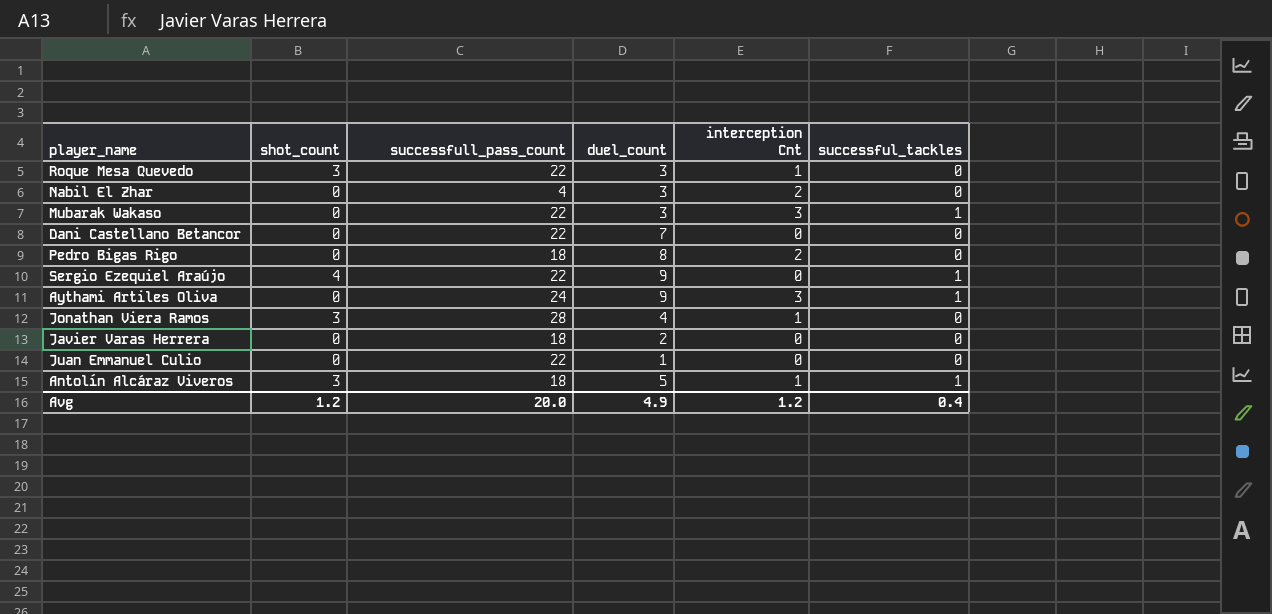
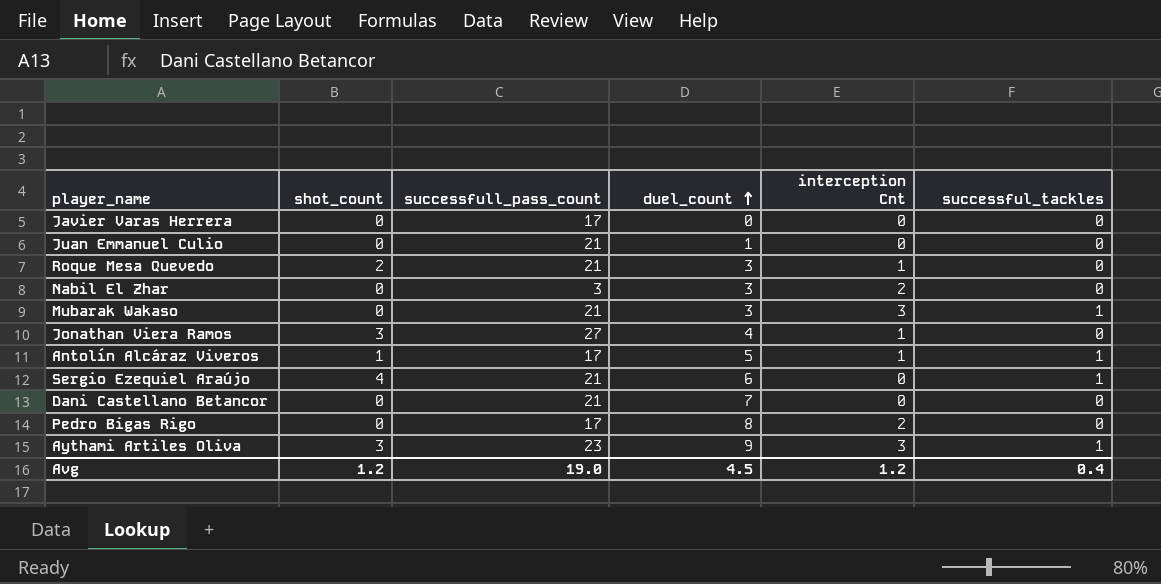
row order: none -> duel_count ascending
Javier Varas Herrera | successfull_pass_count: 18 -> 17
Javier Varas Herrera | duel_count: 2 -> 0
Juan Emmanuel Culio | successfull_pass_count: 22 -> 21
Roque Mesa Quevedo | shot_count: 3 -> 2
Roque Mesa Quevedo | successfull_pass_count: 22 -> 21
Nabil El Zhar | successfull_pass_count: 4 -> 3
Mubarak Wakaso | successfull_pass_count: 22 -> 21
Jonathan Viera Ramos | successfull_pass_count: 28 -> 27
Antolín Alcáraz Viveros | shot_count: 3 -> 1
Antolín Alcáraz Viveros | successfull_pass_count: 18 -> 17
Sergio Ezequiel Araújo | successfull_pass_count: 22 -> 21
Sergio Ezequiel Araújo | duel_count: 9 -> 6
Dani Castellano Betancor | successfull_pass_count: 22 -> 21
Pedro Bigas Rigo | successfull_pass_count: 18 -> 17
Aythami Artiles Oliva | shot_count: 0 -> 3
Aythami Artiles Oliva | successfull_pass_count: 24 -> 23
Avg | successfull_pass_count: 20.0 -> 19.0
Avg | duel_count: 4.9 -> 4.5

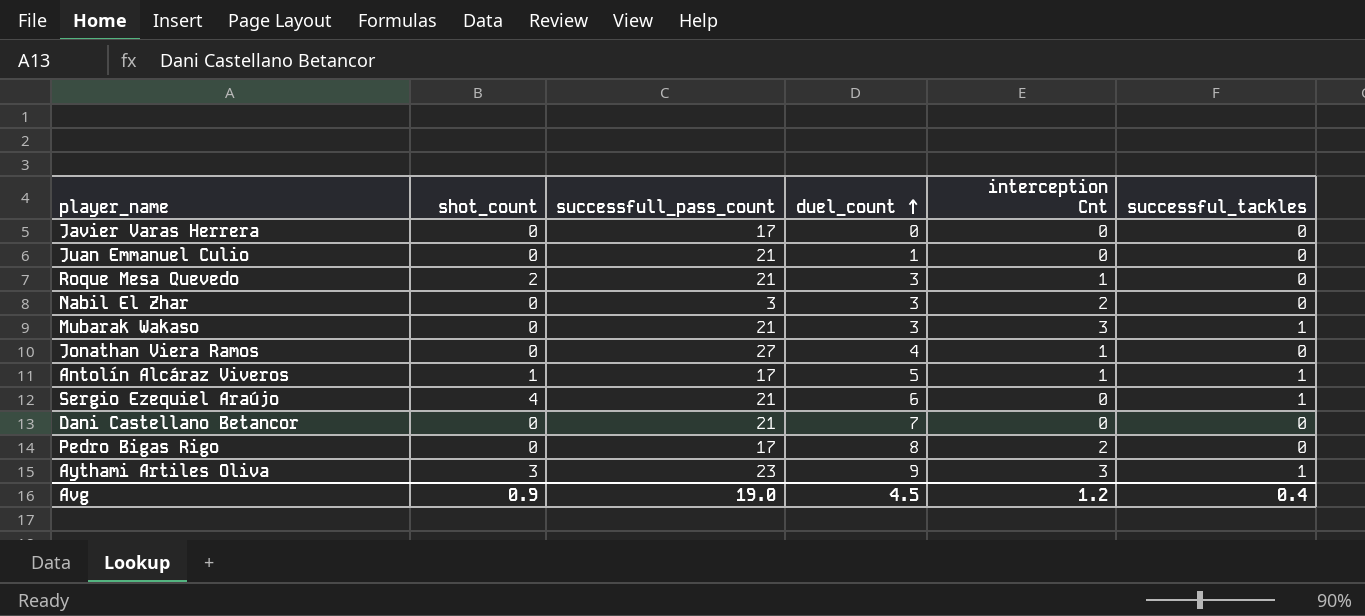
Jonathan Viera Ramos | shot_count: 3 -> 0
Avg | shot_count: 1.2 -> 0.9

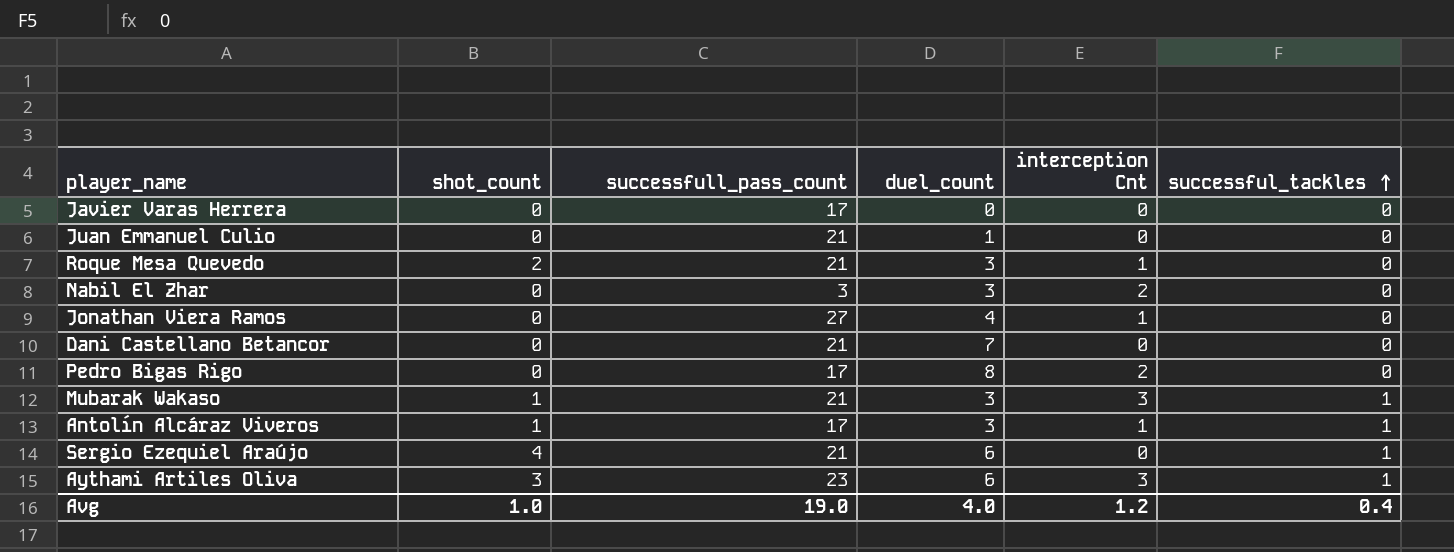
row order: duel_count ascending -> successful_tackles ascending
Mubarak Wakaso | shot_count: 0 -> 1
Antolín Alcáraz Viveros | duel_count: 5 -> 3
Aythami Artiles Oliva | duel_count: 9 -> 6
Avg | shot_count: 0.9 -> 1.0
Avg | duel_count: 4.5 -> 4.0

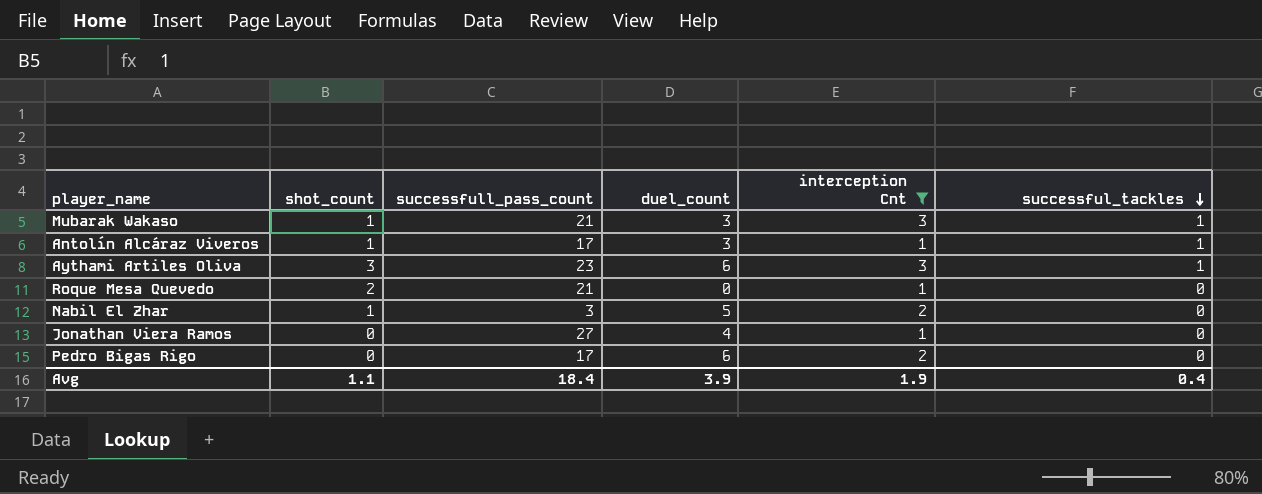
filter: none -> interception Cnt != 0
row order: successful_tackles ascending -> successful_tackles descending
Roque Mesa Quevedo | duel_count: 3 -> 0
Nabil El Zhar | shot_count: 0 -> 1
Nabil El Zhar | duel_count: 3 -> 5
Pedro Bigas Rigo | duel_count: 8 -> 6
Avg | shot_count: 1.0 -> 1.1
Avg | successfull_pass_count: 19.0 -> 18.4
Avg | duel_count: 4.0 -> 3.9
Avg | interception Cnt: 1.2 -> 1.9

